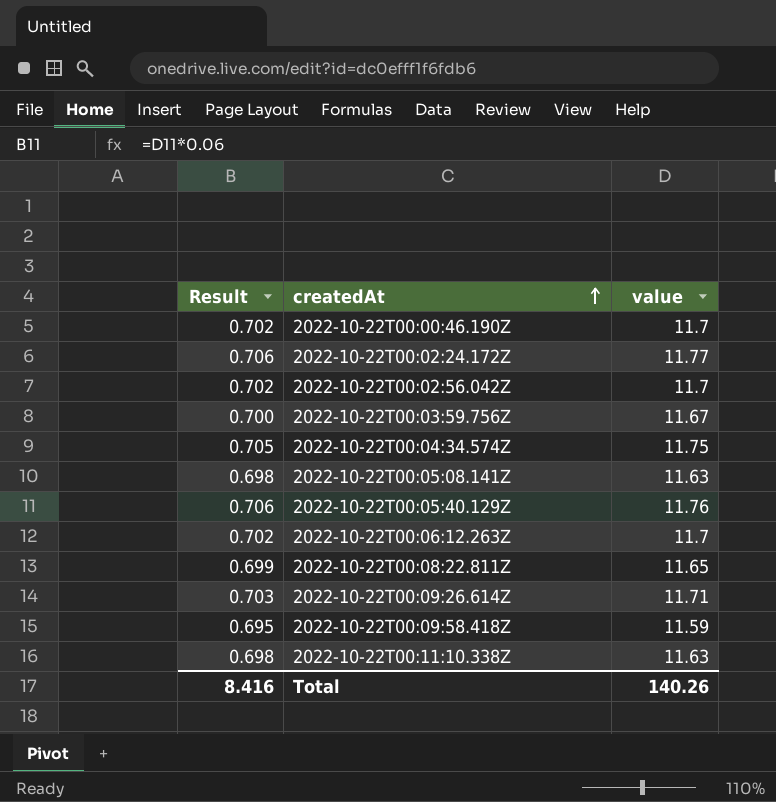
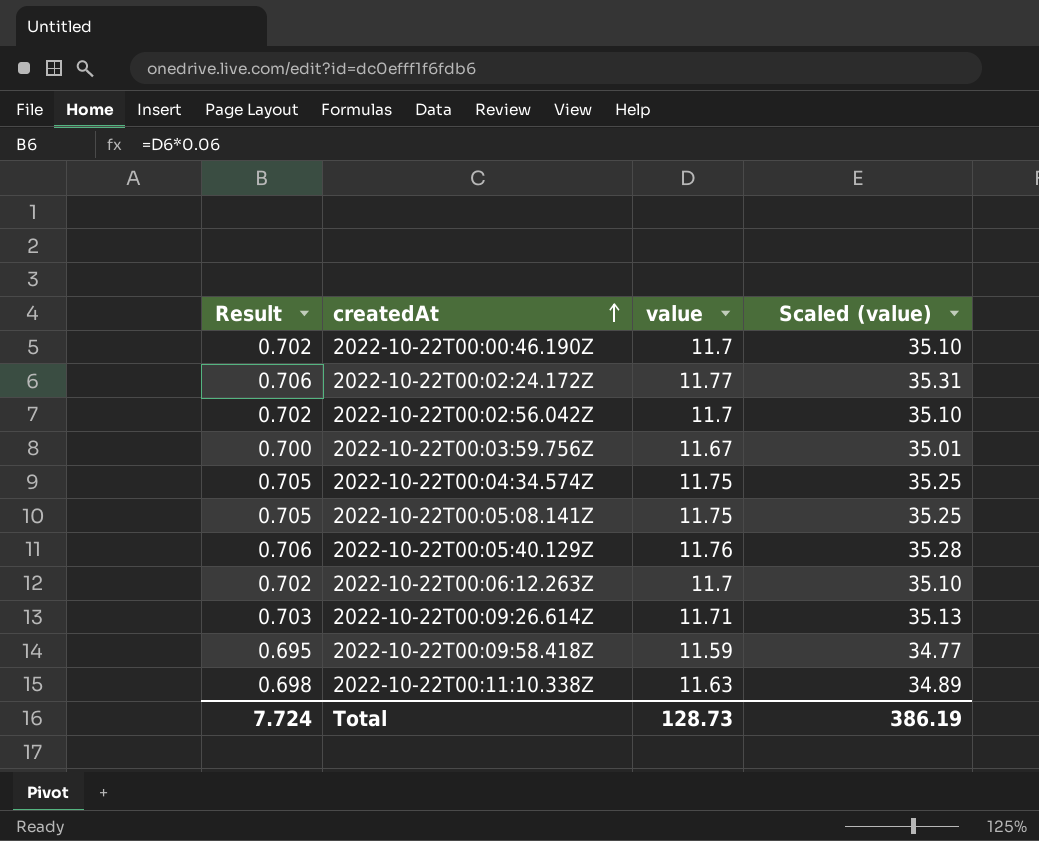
column Scaled (value) | formula: none -> [value] * 3
row 2022-10-22T00:08:22.811Z: 0.699 | 11.65 -> none
2022-10-22T00:05:08.141Z | Result: 0.698 -> 0.705
2022-10-22T00:05:08.141Z | value: 11.63 -> 11.75
Total | Result: 8.416 -> 7.724
Total | value: 140.26 -> 128.73

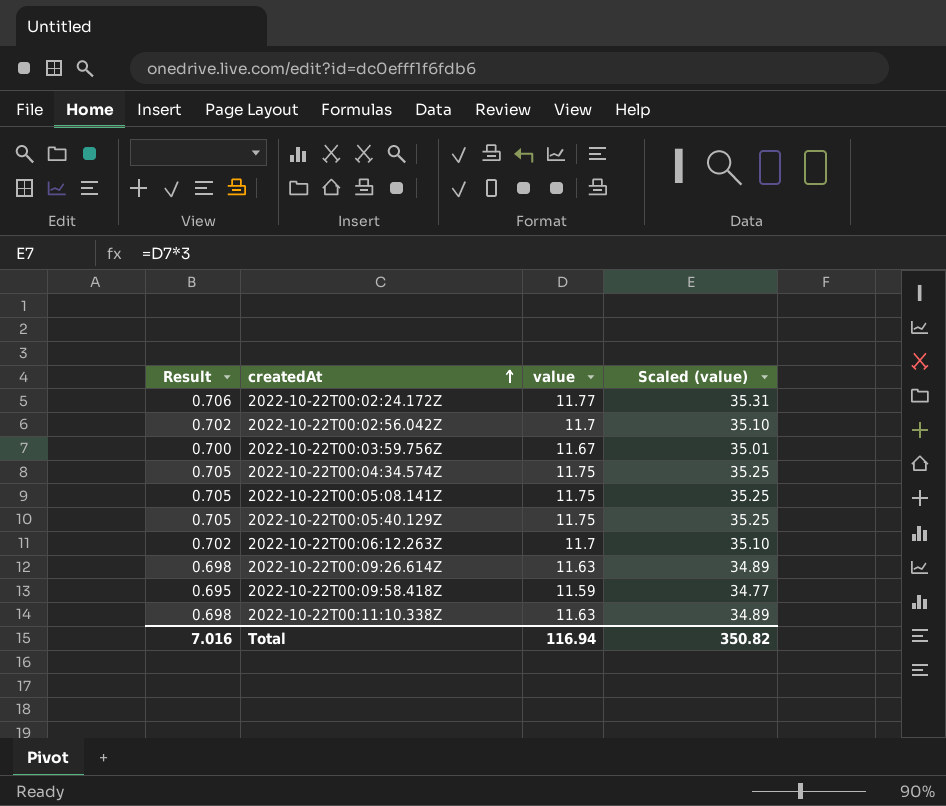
row 2022-10-22T00:00:46.190Z: 0.702 | 11.7 | 35.10 -> none
2022-10-22T00:05:40.129Z | Result: 0.706 -> 0.705
2022-10-22T00:05:40.129Z | value: 11.76 -> 11.75
2022-10-22T00:05:40.129Z | Scaled (value): 35.28 -> 35.25
2022-10-22T00:09:26.614Z | Result: 0.703 -> 0.698
2022-10-22T00:09:26.614Z | value: 11.71 -> 11.63
2022-10-22T00:09:26.614Z | Scaled (value): 35.13 -> 34.89
Total | Result: 7.724 -> 7.016
Total | value: 128.73 -> 116.94
Total | Scaled (value): 386.19 -> 350.82

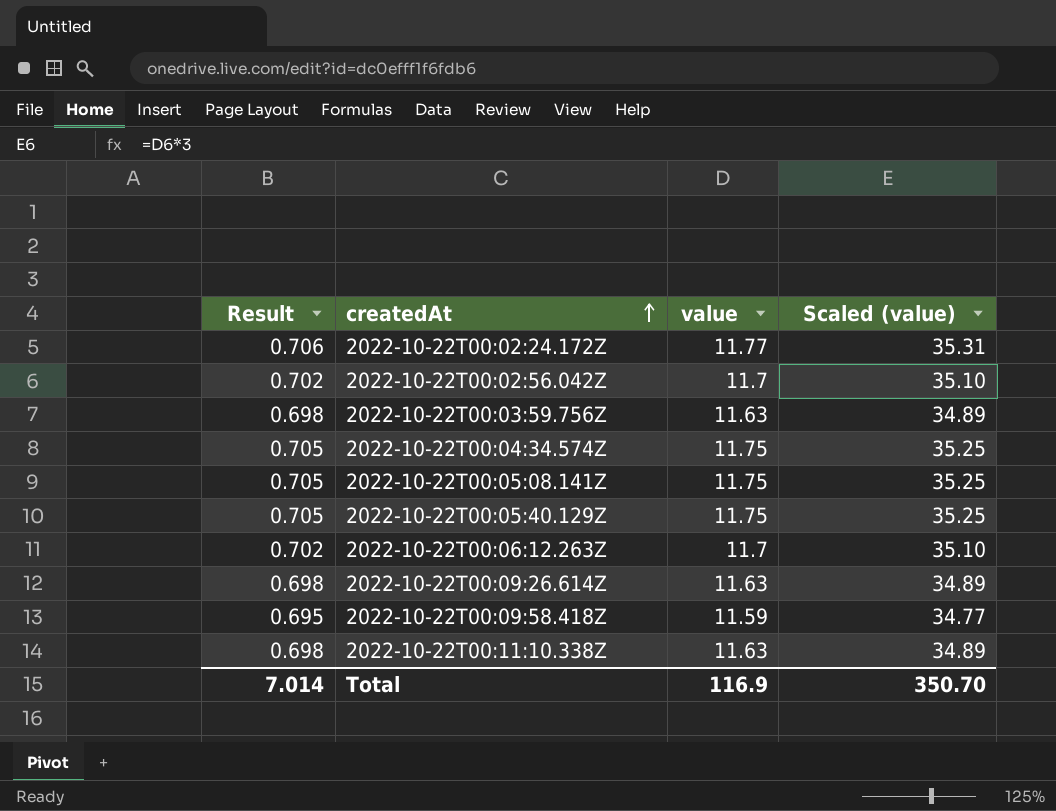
2022-10-22T00:03:59.756Z | Result: 0.700 -> 0.698
2022-10-22T00:03:59.756Z | value: 11.67 -> 11.63
2022-10-22T00:03:59.756Z | Scaled (value): 35.01 -> 34.89
Total | Result: 7.016 -> 7.014
Total | value: 116.94 -> 116.9
Total | Scaled (value): 350.82 -> 350.70

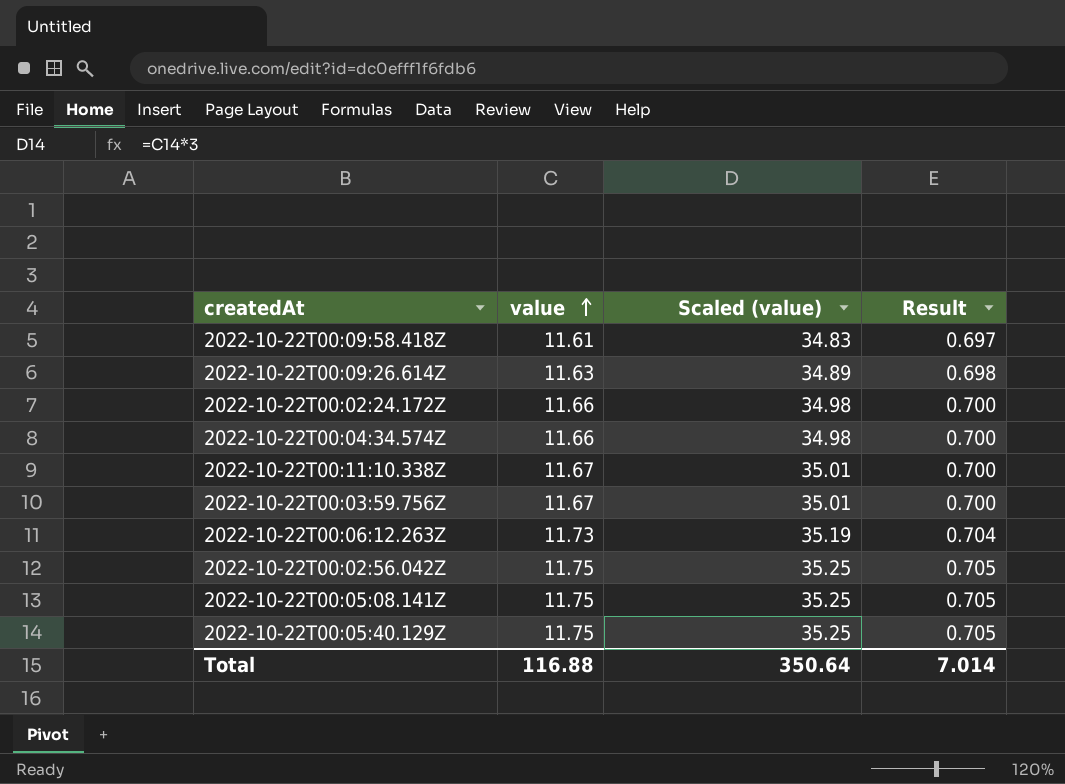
row order: createdAt ascending -> value ascending
column Result | position: 1 -> 4
2022-10-22T00:09:58.418Z | value: 11.59 -> 11.61
2022-10-22T00:09:58.418Z | Scaled (value): 34.77 -> 34.83
2022-10-22T00:09:58.418Z | Result: 0.695 -> 0.697
2022-10-22T00:02:24.172Z | value: 11.77 -> 11.66
2022-10-22T00:02:24.172Z | Scaled (value): 35.31 -> 34.98
2022-10-22T00:02:24.172Z | Result: 0.706 -> 0.700
2022-10-22T00:04:34.574Z | value: 11.75 -> 11.66
2022-10-22T00:04:34.574Z | Scaled (value): 35.25 -> 34.98
2022-10-22T00:04:34.574Z | Result: 0.705 -> 0.700
2022-10-22T00:11:10.338Z | value: 11.63 -> 11.67
2022-10-22T00:11:10.338Z | Scaled (value): 34.89 -> 35.01
2022-10-22T00:11:10.338Z | Result: 0.698 -> 0.700
2022-10-22T00:03:59.756Z | value: 11.63 -> 11.67
2022-10-22T00:03:59.756Z | Scaled (value): 34.89 -> 35.01
2022-10-22T00:03:59.756Z | Result: 0.698 -> 0.700
2022-10-22T00:06:12.263Z | value: 11.7 -> 11.73
2022-10-22T00:06:12.263Z | Scaled (value): 35.10 -> 35.19
2022-10-22T00:06:12.263Z | Result: 0.702 -> 0.704
2022-10-22T00:02:56.042Z | value: 11.7 -> 11.75
2022-10-22T00:02:56.042Z | Scaled (value): 35.10 -> 35.25
2022-10-22T00:02:56.042Z | Result: 0.702 -> 0.705
Total | value: 116.9 -> 116.88
Total | Scaled (value): 350.70 -> 350.64

